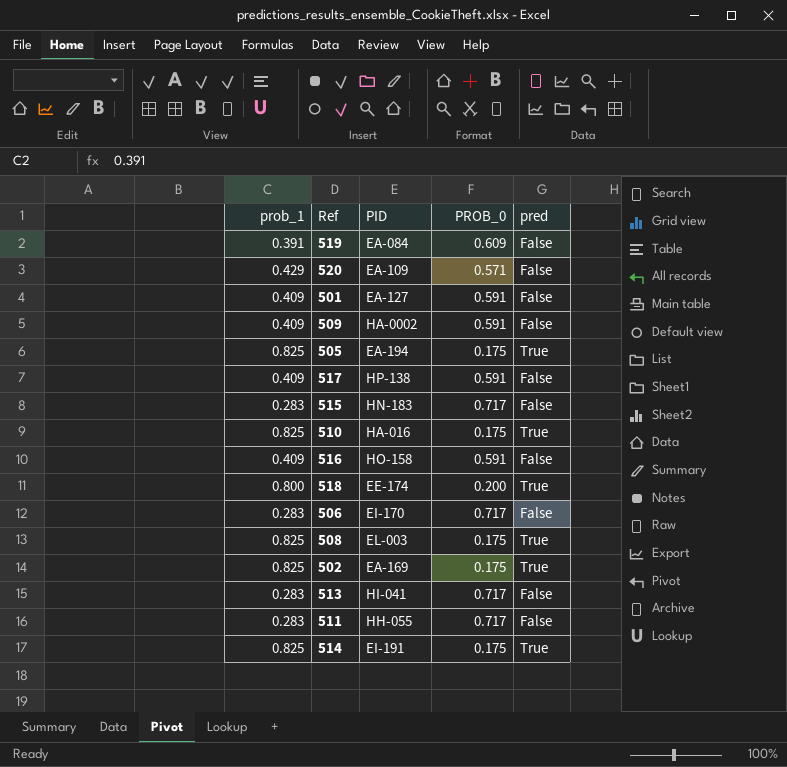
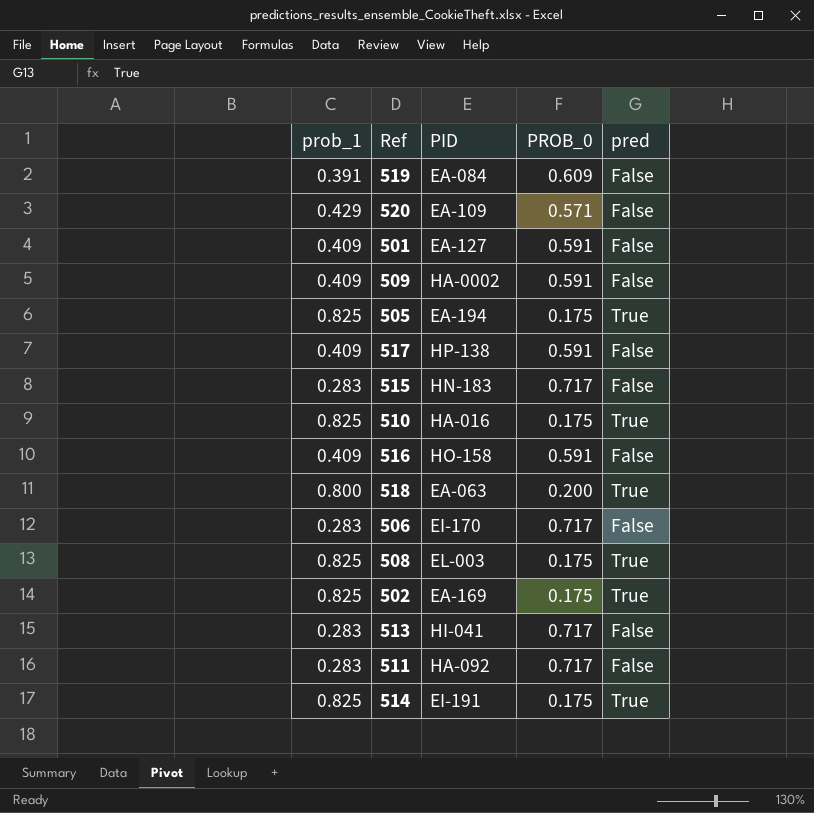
518 | PID: EE-174 -> EA-063
511 | PID: HH-055 -> HA-092

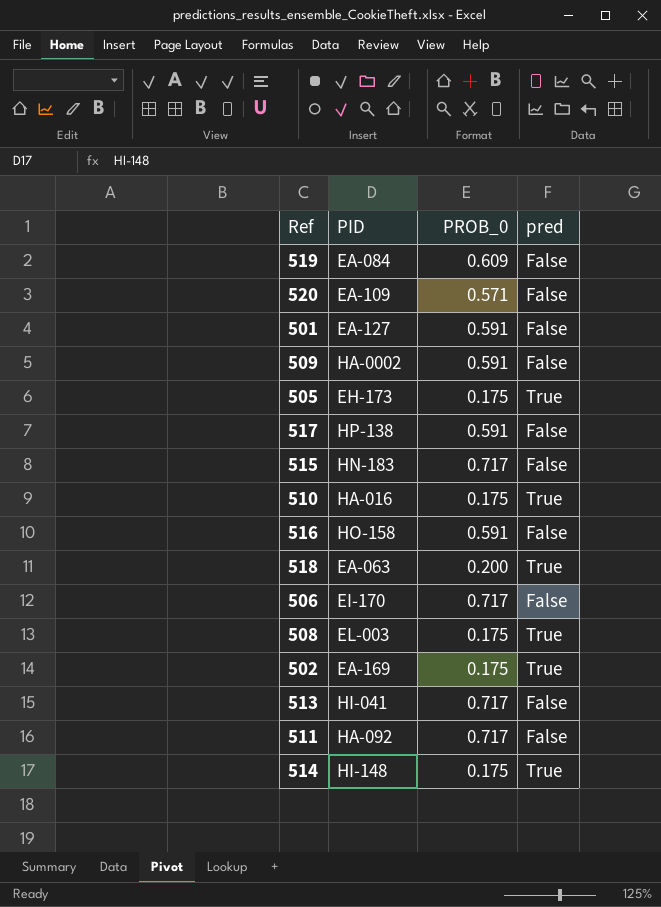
column prob_1 | position: 1 -> none
505 | PID: EA-194 -> EH-173
514 | PID: EI-191 -> HI-148

